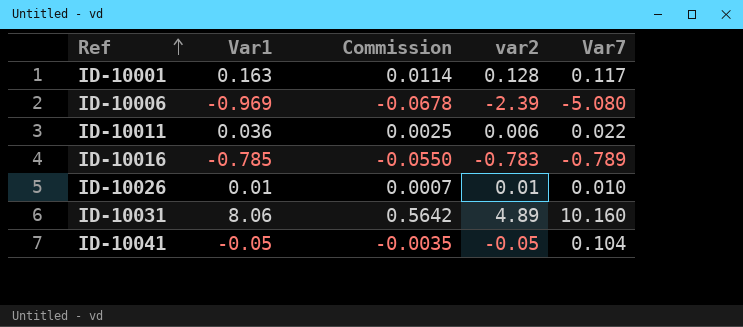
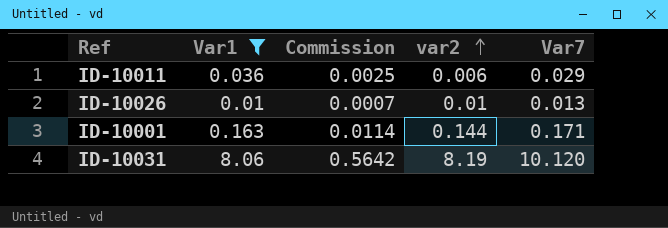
filter: none -> Var1 >= 0.01
row order: Ref ascending -> var2 ascending
ID-10011 | Var7: 0.022 -> 0.029
ID-10026 | Var7: 0.010 -> 0.013
ID-10001 | var2: 0.128 -> 0.144
ID-10001 | Var7: 0.117 -> 0.171
ID-10031 | var2: 4.89 -> 8.19
ID-10031 | Var7: 10.160 -> 10.120

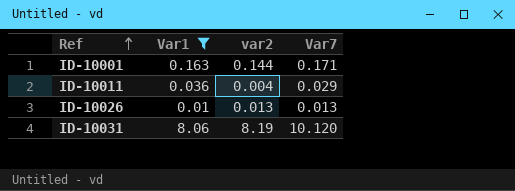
row order: var2 ascending -> Ref ascending
column Commission | formula: [Var1] * 0.07 -> none
ID-10011 | var2: 0.006 -> 0.004
ID-10026 | var2: 0.01 -> 0.013

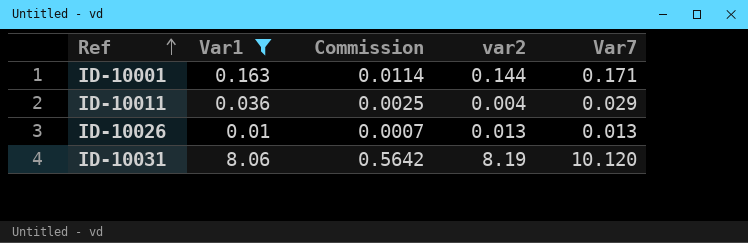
column Commission | formula: none -> [Var1] * 0.07

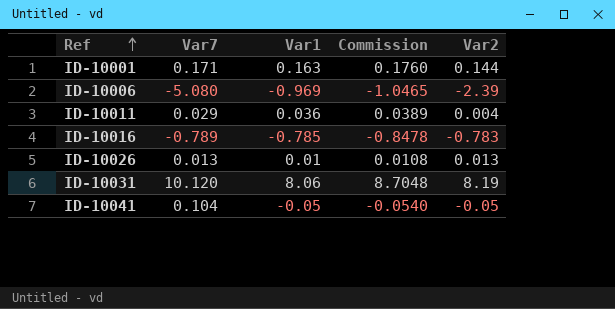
filter: Var1 >= 0.01 -> none
column Var7 | position: 5 -> 2
column Commission | formula: [Var1] * 0.07 -> [Var1] * 1.08
column name: var2 -> Var2

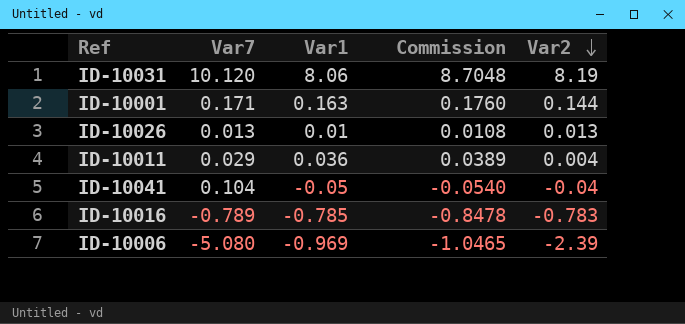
row order: Ref ascending -> Var2 descending
ID-10041 | Var2: -0.05 -> -0.04

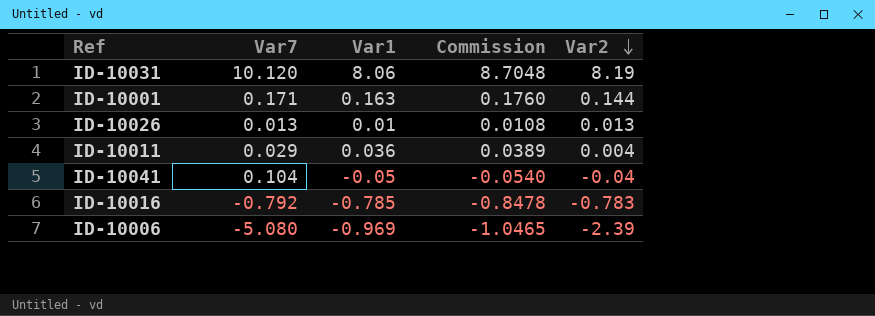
ID-10016 | Var7: -0.789 -> -0.792

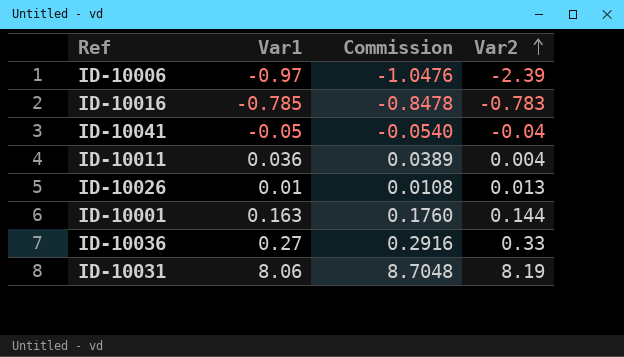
row order: Var2 descending -> Var2 ascending
column Var7 | position: 2 -> none
ID-10006 | Var1: -0.969 -> -0.97
ID-10006 | Commission: -1.0465 -> -1.0476
row ID-10036: none -> 0.27 | 0.2916 | 0.33

